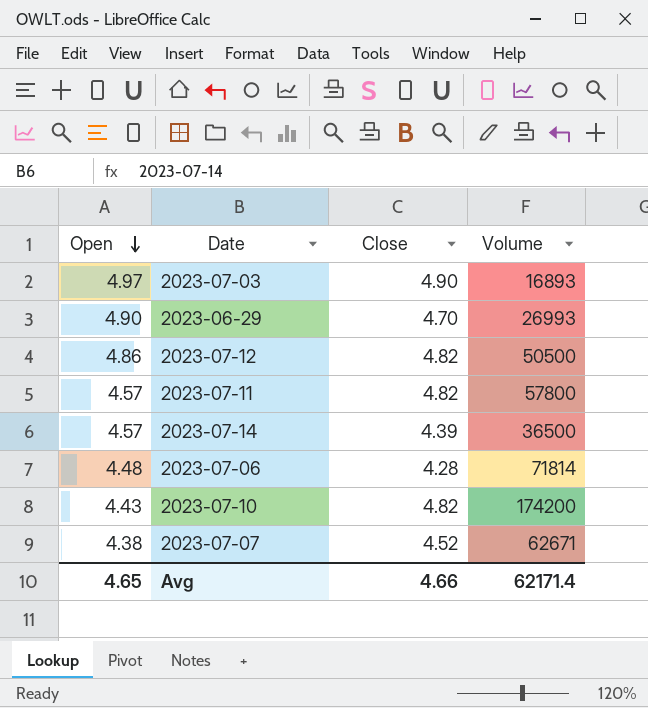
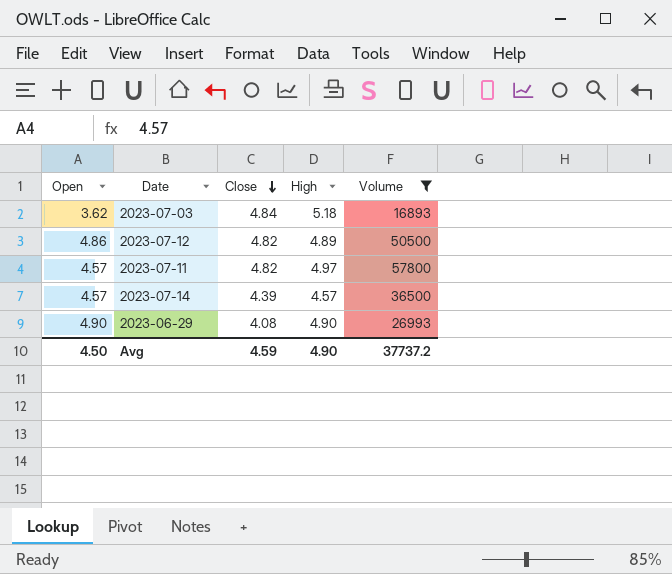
filter: none -> Volume <= 57800
row order: Open descending -> Close descending
column High | position: none -> 4
2023-07-03 | Open: 4.97 -> 3.62
2023-07-03 | Close: 4.90 -> 4.84
2023-06-29 | Close: 4.70 -> 4.08
Avg | Open: 4.65 -> 4.50
Avg | Close: 4.66 -> 4.59
Avg | Volume: 62171.4 -> 37737.2

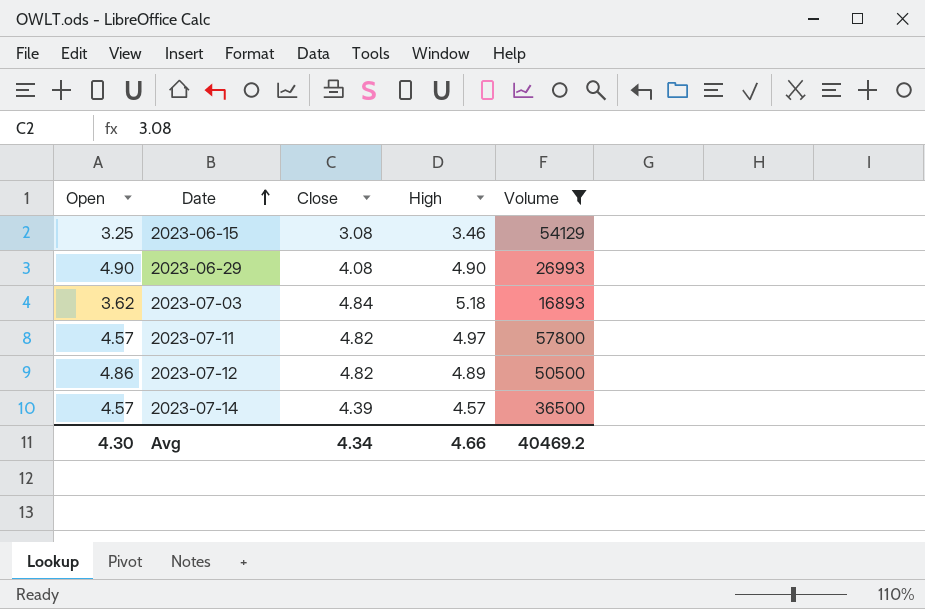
row order: Close descending -> Date ascending
row 2023-06-15: none -> 3.25 | 3.08 | 3.46 | 54129
Avg | Open: 4.50 -> 4.30
Avg | Close: 4.59 -> 4.34
Avg | High: 4.90 -> 4.66
Avg | Volume: 37737.2 -> 40469.2

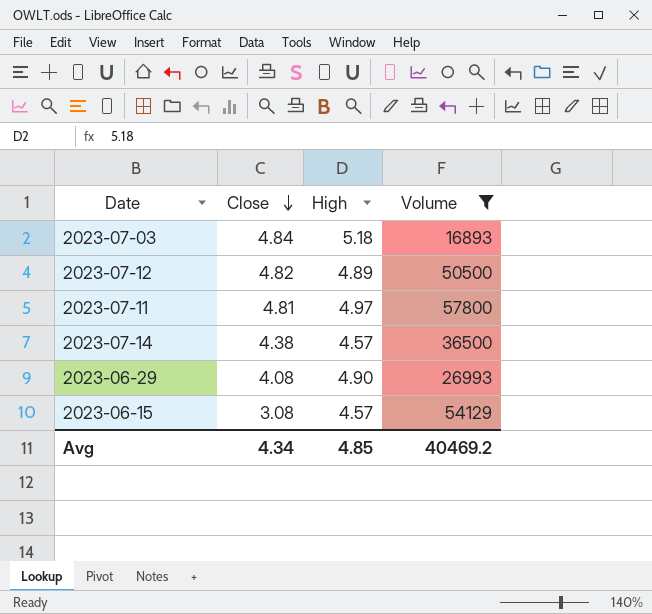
row order: Date ascending -> Close descending
column Open | position: 1 -> none
2023-07-11 | Close: 4.82 -> 4.81
2023-07-14 | Close: 4.39 -> 4.38
2023-06-15 | High: 3.46 -> 4.57
Avg | High: 4.66 -> 4.85

